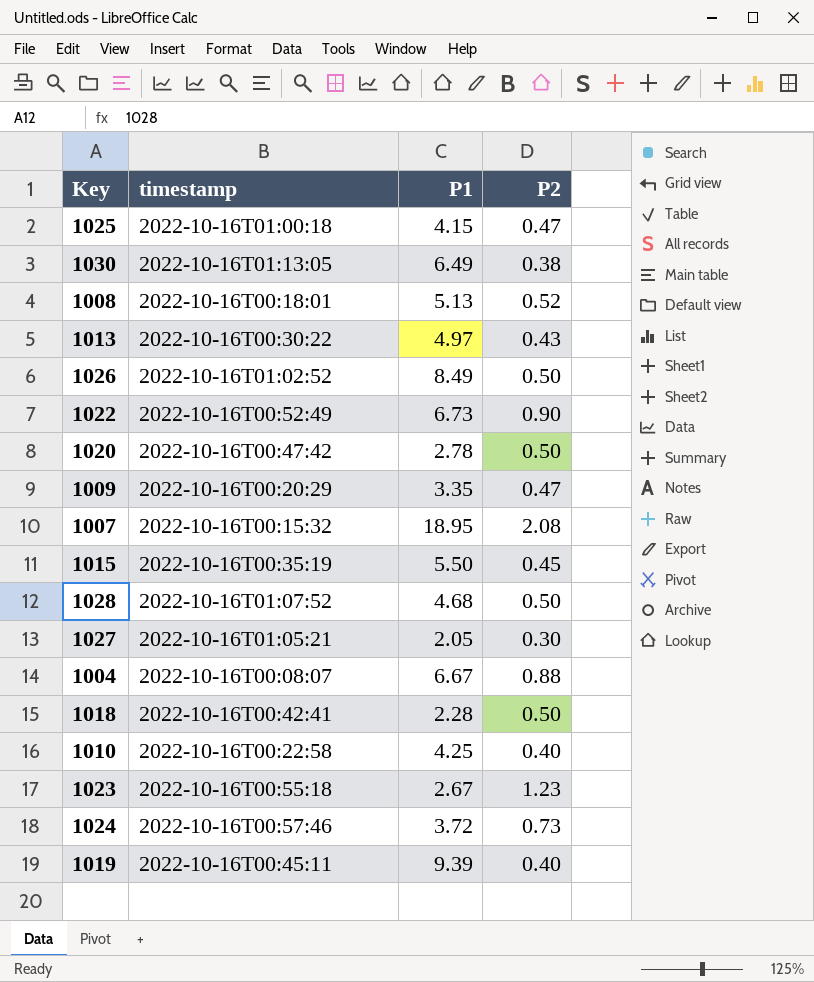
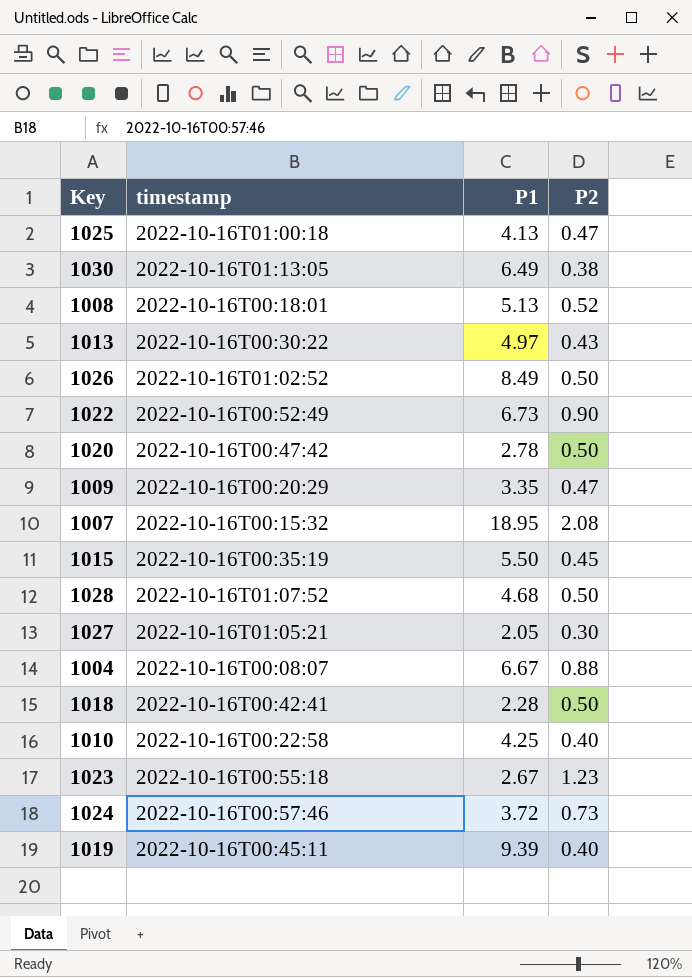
1025 | P1: 4.15 -> 4.13

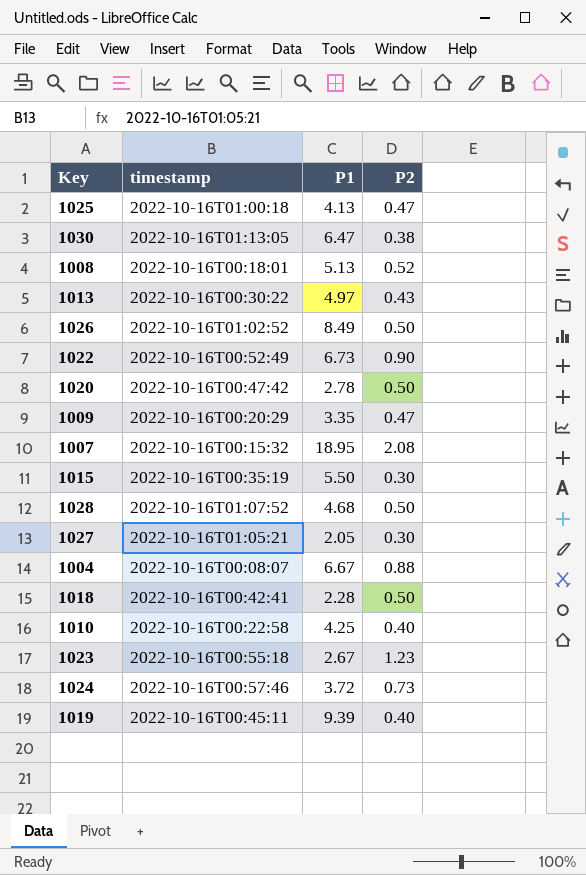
1030 | P1: 6.49 -> 6.47
1015 | P2: 0.45 -> 0.30

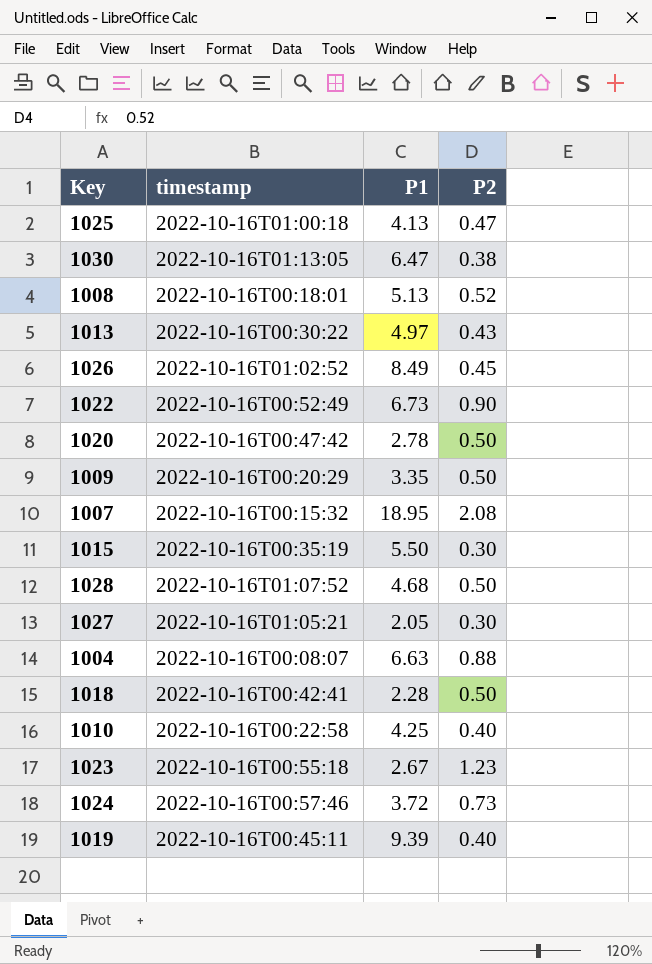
1026 | P2: 0.50 -> 0.45
1009 | P2: 0.47 -> 0.50
1004 | P1: 6.67 -> 6.63

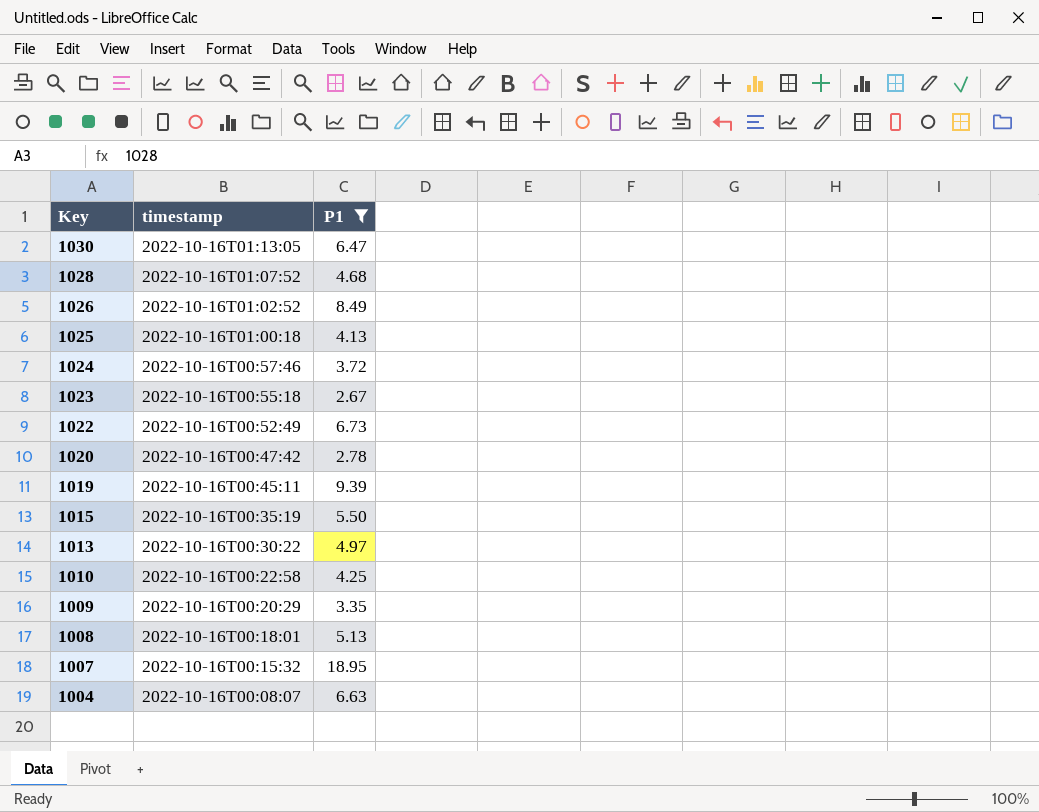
filter: none -> P1 >= 2.67
row order: none -> Key descending
column P2 | position: 4 -> none

